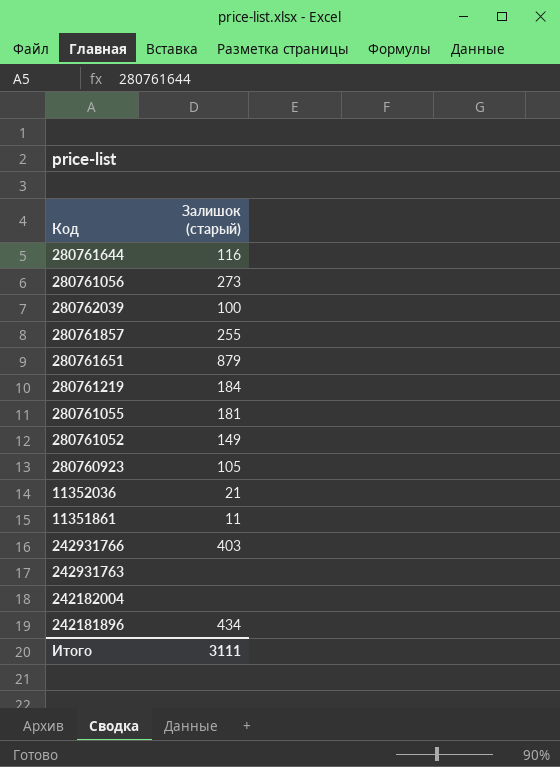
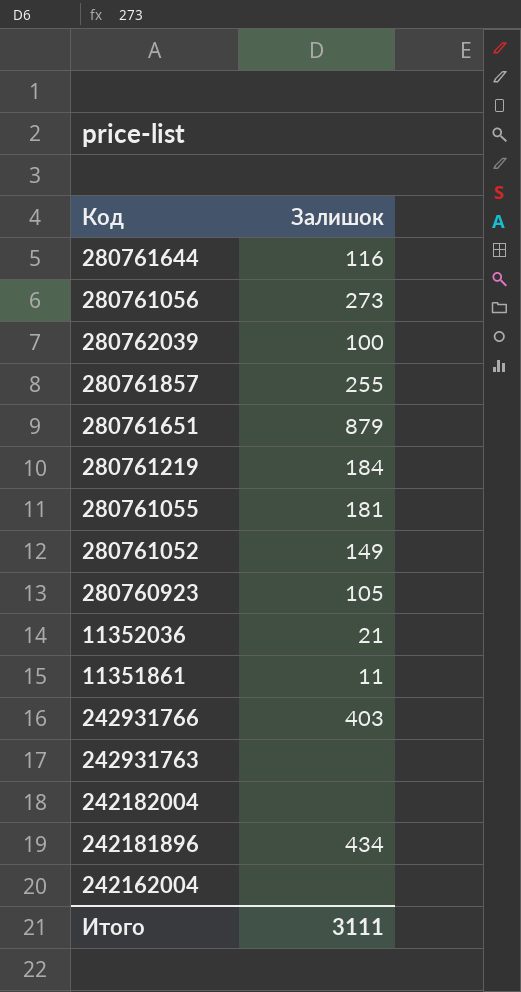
column name: Залишок (старый) -> Залишок
row 242162004: none -> none

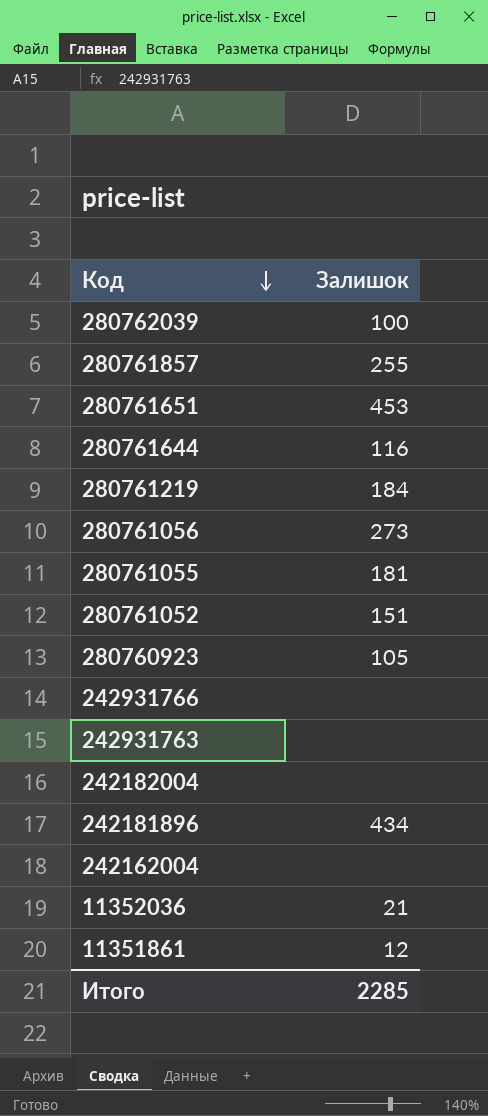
row order: none -> Код descending
280761651 | Залишок: 879 -> 453
280761052 | Залишок: 149 -> 151
242931766 | Залишок: 403 -> none
11351861 | Залишок: 11 -> 12
Итого | Залишок: 3111 -> 2285

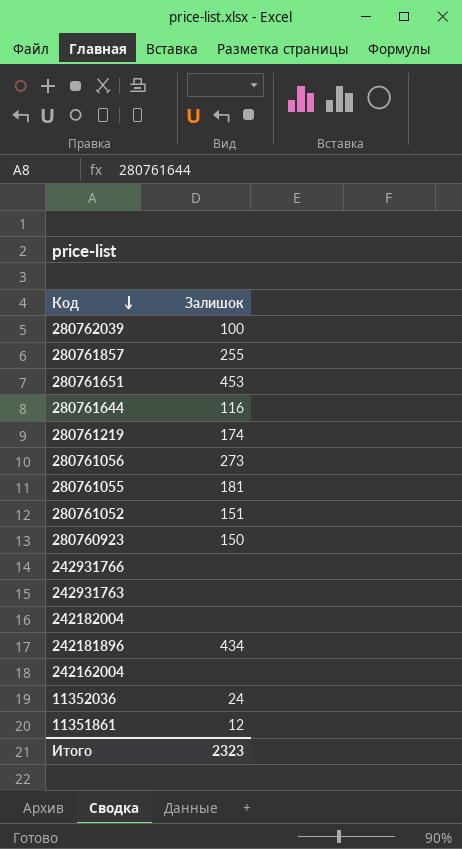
280761219 | Залишок: 184 -> 174
280760923 | Залишок: 105 -> 150
11352036 | Залишок: 21 -> 24
Итого | Залишок: 2285 -> 2323

